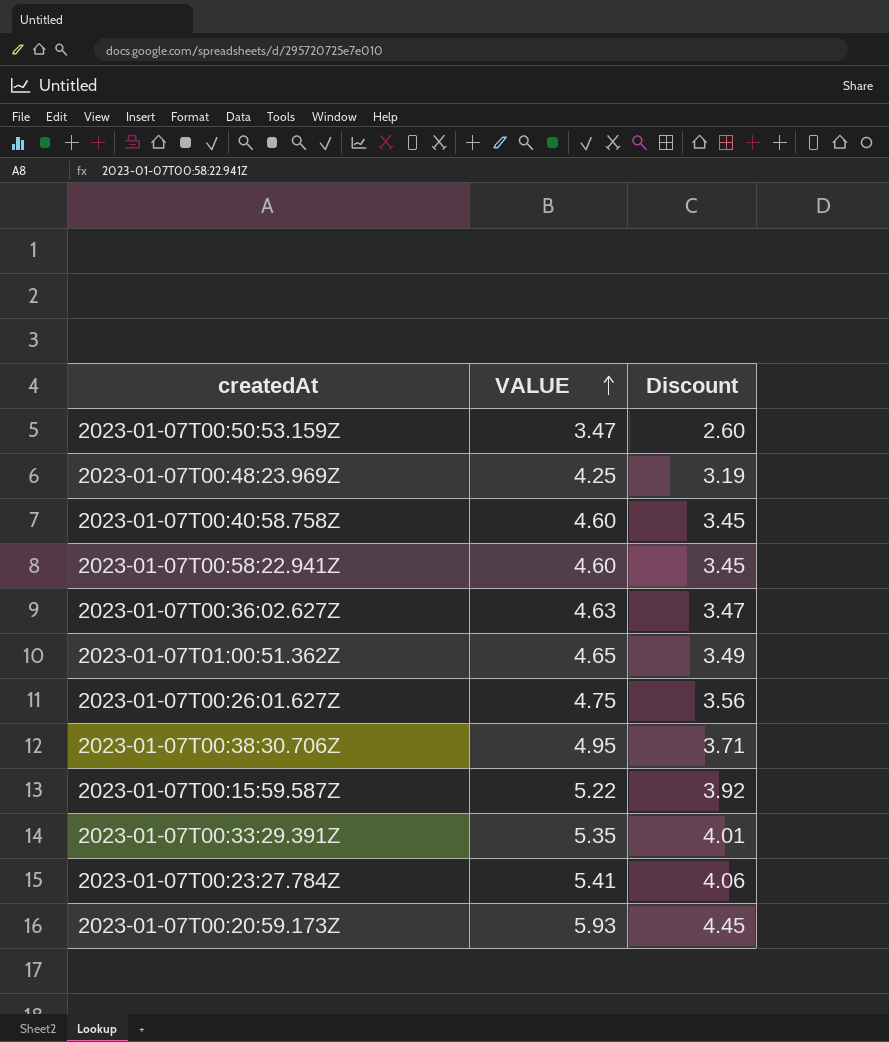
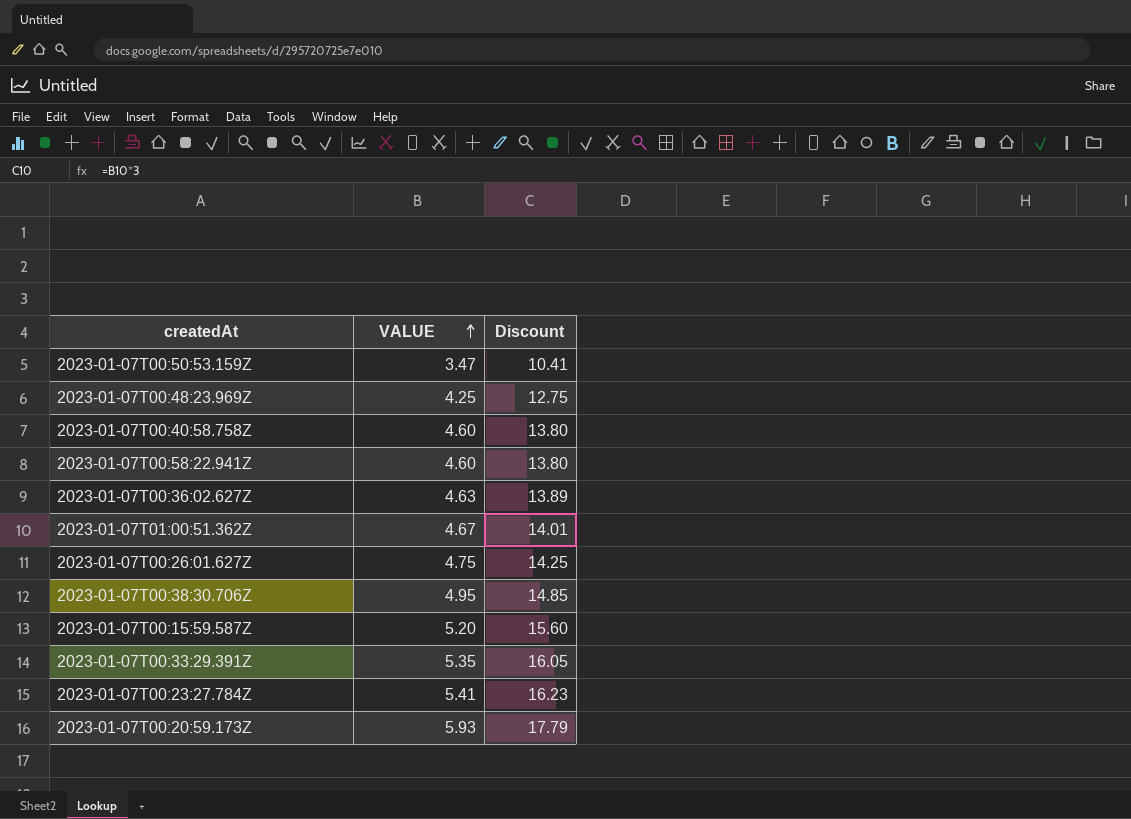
column Discount | formula: [VALUE] * 0.75 -> [VALUE] * 3
2023-01-07T01:00:51.362Z | VALUE: 4.65 -> 4.67
2023-01-07T00:15:59.587Z | VALUE: 5.22 -> 5.20

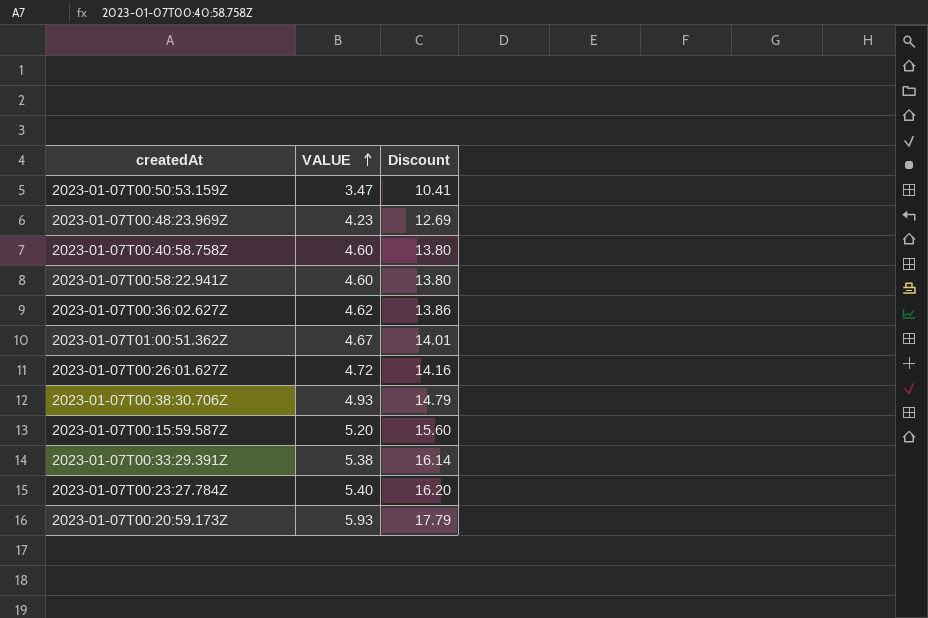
2023-01-07T00:48:23.969Z | VALUE: 4.25 -> 4.23
2023-01-07T00:48:23.969Z | Discount: 12.75 -> 12.69
2023-01-07T00:36:02.627Z | VALUE: 4.63 -> 4.62
2023-01-07T00:36:02.627Z | Discount: 13.89 -> 13.86
2023-01-07T00:26:01.627Z | VALUE: 4.75 -> 4.72
2023-01-07T00:26:01.627Z | Discount: 14.25 -> 14.16
2023-01-07T00:38:30.706Z | VALUE: 4.95 -> 4.93
2023-01-07T00:38:30.706Z | Discount: 14.85 -> 14.79
2023-01-07T00:33:29.391Z | VALUE: 5.35 -> 5.38
2023-01-07T00:33:29.391Z | Discount: 16.05 -> 16.14
2023-01-07T00:23:27.784Z | VALUE: 5.41 -> 5.40
2023-01-07T00:23:27.784Z | Discount: 16.23 -> 16.20

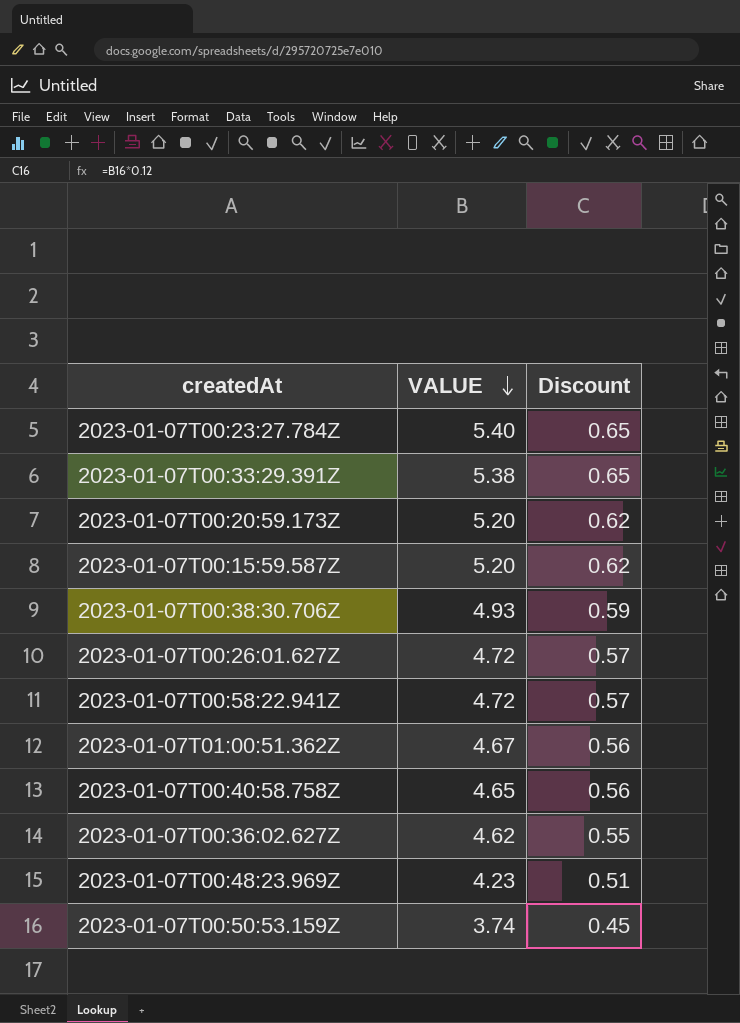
row order: VALUE ascending -> VALUE descending
column Discount | formula: [VALUE] * 3 -> [VALUE] * 0.12
2023-01-07T00:20:59.173Z | VALUE: 5.93 -> 5.20
2023-01-07T00:58:22.941Z | VALUE: 4.60 -> 4.72
2023-01-07T00:40:58.758Z | VALUE: 4.60 -> 4.65
2023-01-07T00:50:53.159Z | VALUE: 3.47 -> 3.74

